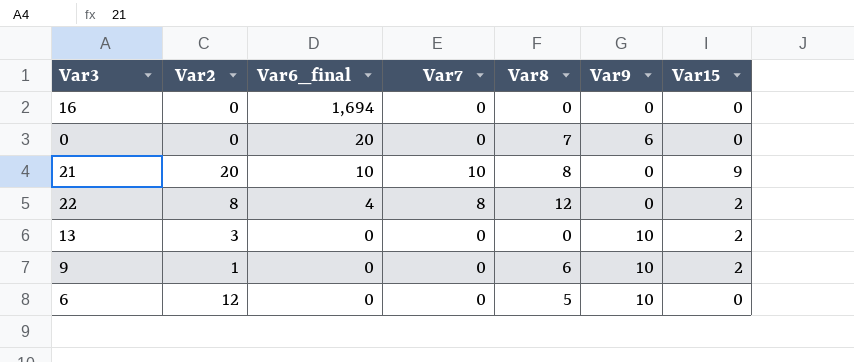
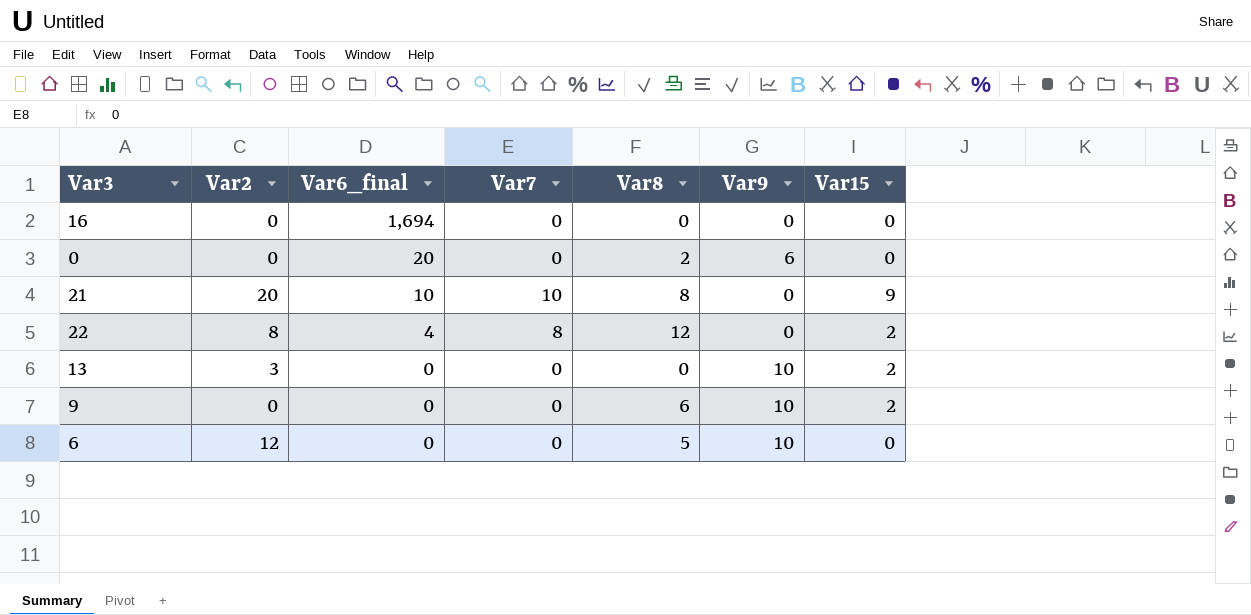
0 | Var8: 7 -> 2
9 | Var2: 1 -> 0

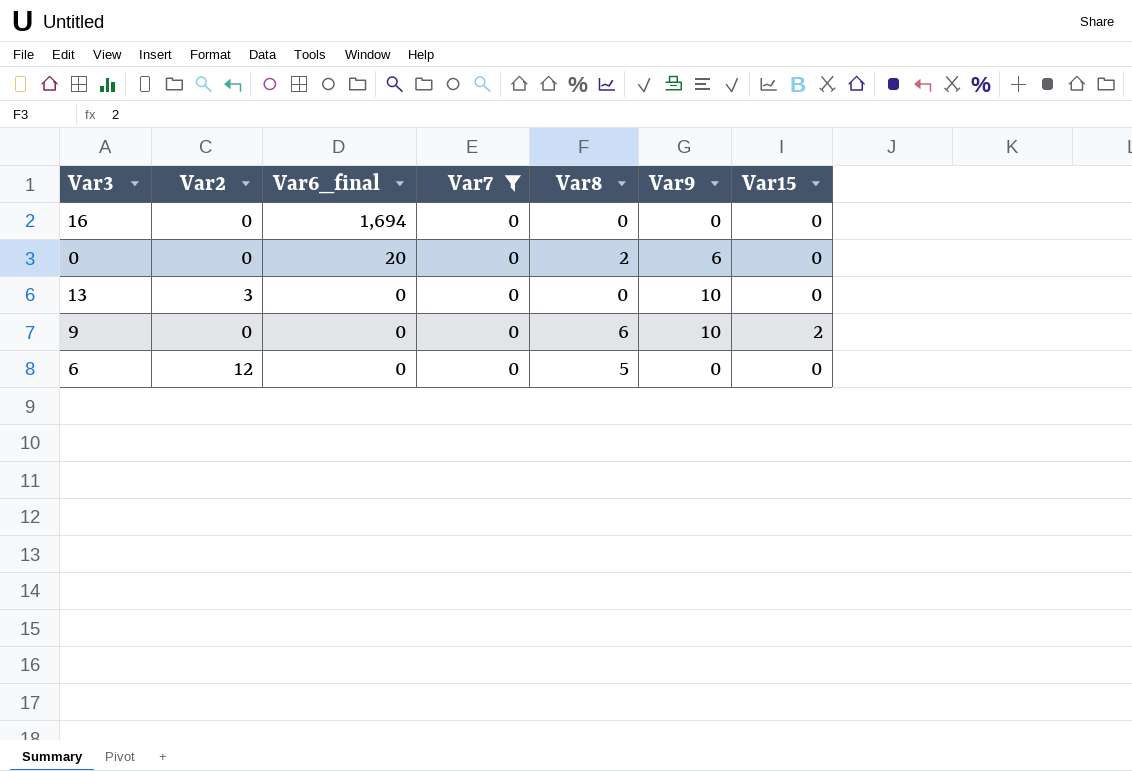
filter: none -> Var7 = 0
13 | Var15: 2 -> 0
6 | Var9: 10 -> 0

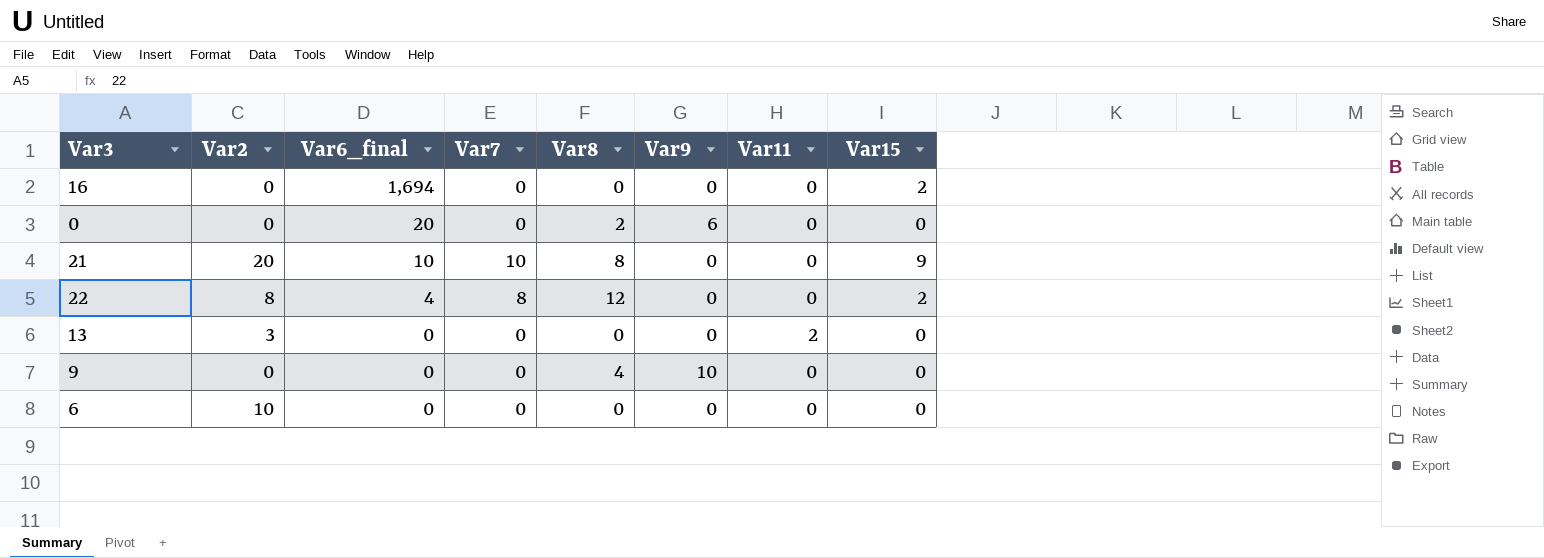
filter: Var7 = 0 -> none
column Var11 | position: none -> 7
16 | Var15: 0 -> 2
13 | Var9: 10 -> 0
9 | Var8: 6 -> 4
9 | Var15: 2 -> 0
6 | Var2: 12 -> 10
6 | Var8: 5 -> 0

